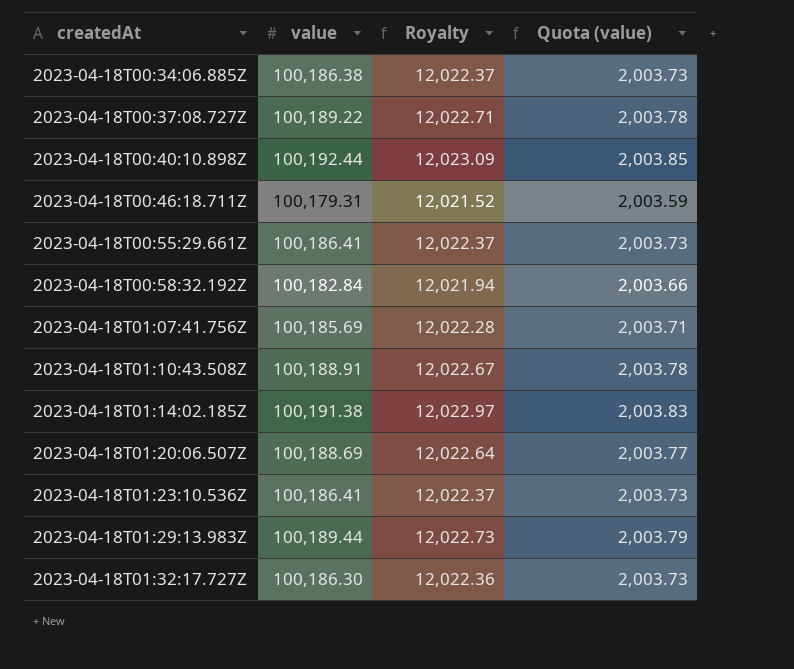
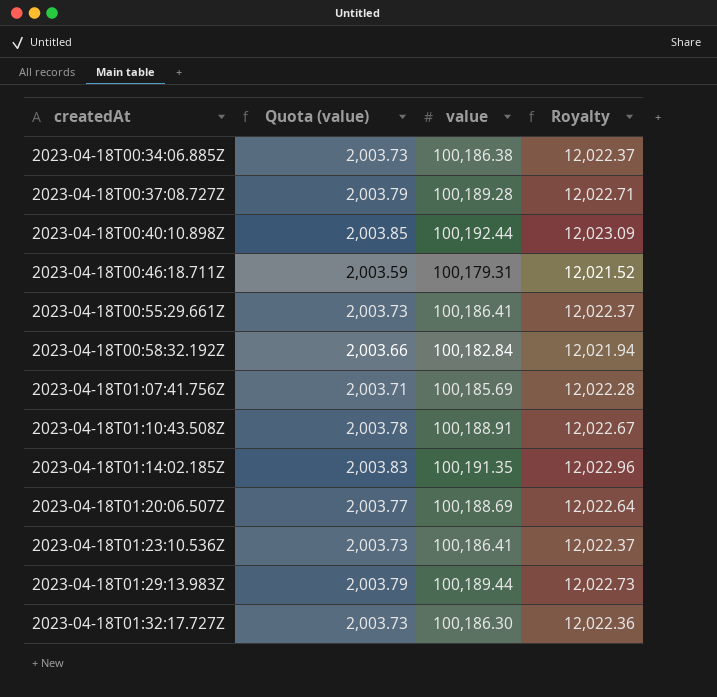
column Quota (value) | position: 4 -> 2
2023-04-18T00:37:08.727Z | Quota (value): 2,003.78 -> 2,003.79
2023-04-18T00:37:08.727Z | value: 100,189.22 -> 100,189.28
2023-04-18T01:14:02.185Z | value: 100,191.38 -> 100,191.35
2023-04-18T01:14:02.185Z | Royalty: 12,022.97 -> 12,022.96

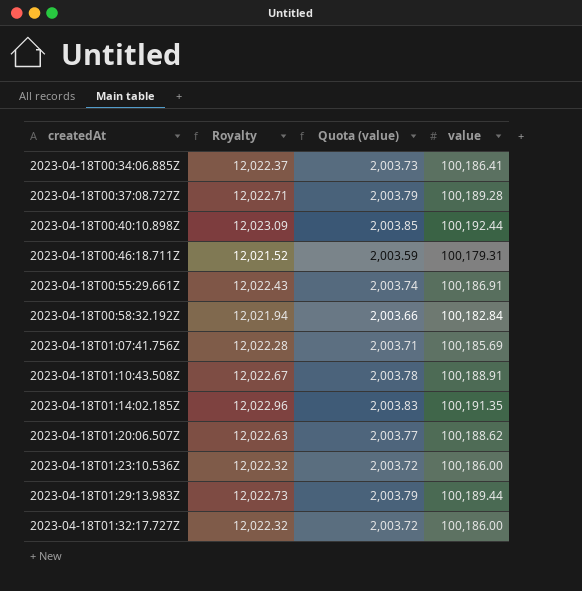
column Royalty | position: 4 -> 2
2023-04-18T00:34:06.885Z | value: 100,186.38 -> 100,186.41
2023-04-18T00:55:29.661Z | Royalty: 12,022.37 -> 12,022.43
2023-04-18T00:55:29.661Z | Quota (value): 2,003.73 -> 2,003.74
2023-04-18T00:55:29.661Z | value: 100,186.41 -> 100,186.91
2023-04-18T01:20:06.507Z | Royalty: 12,022.64 -> 12,022.63
2023-04-18T01:20:06.507Z | value: 100,188.69 -> 100,188.62
2023-04-18T01:23:10.536Z | Royalty: 12,022.37 -> 12,022.32
2023-04-18T01:23:10.536Z | Quota (value): 2,003.73 -> 2,003.72
2023-04-18T01:23:10.536Z | value: 100,186.41 -> 100,186.00
2023-04-18T01:32:17.727Z | Royalty: 12,022.36 -> 12,022.32
2023-04-18T01:32:17.727Z | Quota (value): 2,003.73 -> 2,003.72
2023-04-18T01:32:17.727Z | value: 100,186.30 -> 100,186.00

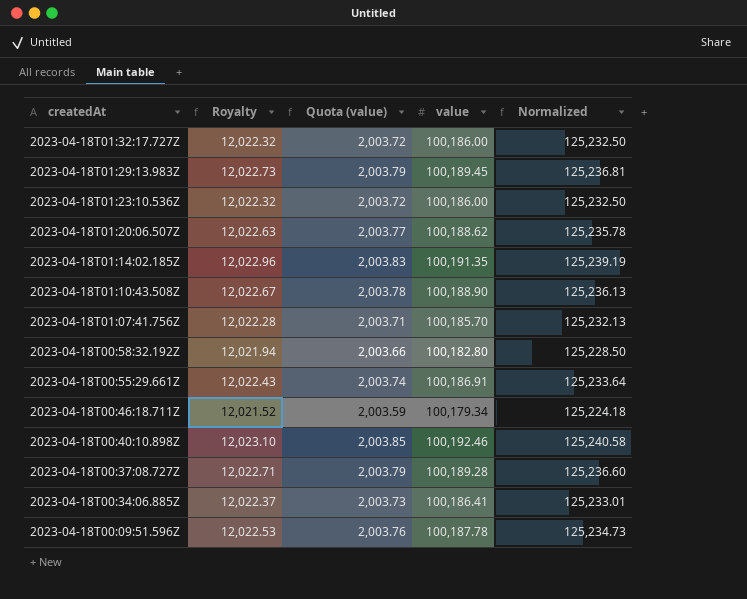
row order: createdAt ascending -> createdAt descending
column Normalized | formula: none -> [value] * 1.25
2023-04-18T01:29:13.983Z | value: 100,189.44 -> 100,189.45
2023-04-18T01:10:43.508Z | value: 100,188.91 -> 100,188.90
2023-04-18T01:07:41.756Z | value: 100,185.69 -> 100,185.70
2023-04-18T00:58:32.192Z | value: 100,182.84 -> 100,182.80
2023-04-18T00:46:18.711Z | value: 100,179.31 -> 100,179.34
2023-04-18T00:40:10.898Z | Royalty: 12,023.09 -> 12,023.10
2023-04-18T00:40:10.898Z | value: 100,192.44 -> 100,192.46
row 2023-04-18T00:09:51.596Z: none -> 12,022.53 | 2,003.76 | 100,187.78 | 125,234.73

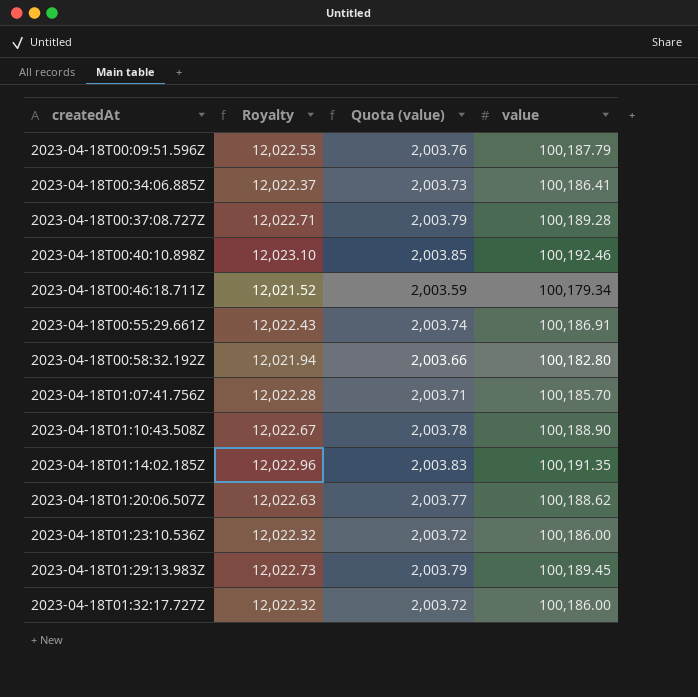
row order: createdAt descending -> createdAt ascending
column Normalized | formula: [value] * 1.25 -> none
2023-04-18T00:09:51.596Z | value: 100,187.78 -> 100,187.79

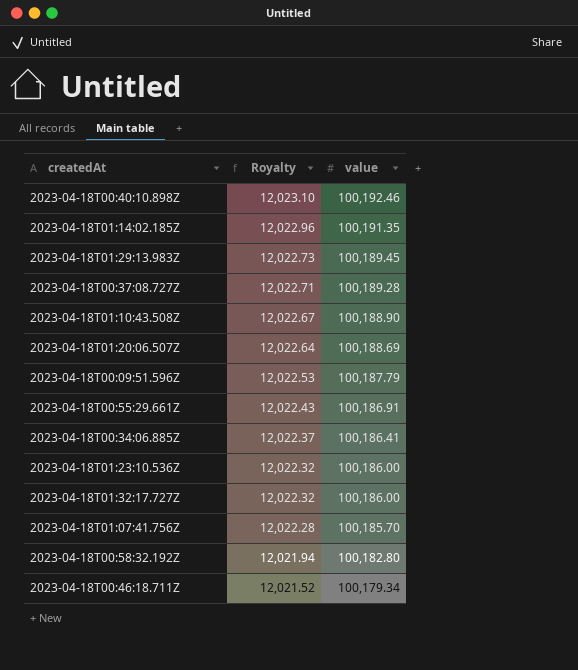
row order: createdAt ascending -> Royalty descending
column Quota (value) | formula: [value] * 0.02 -> none
2023-04-18T01:20:06.507Z | Royalty: 12,022.63 -> 12,022.64
2023-04-18T01:20:06.507Z | value: 100,188.62 -> 100,188.69

